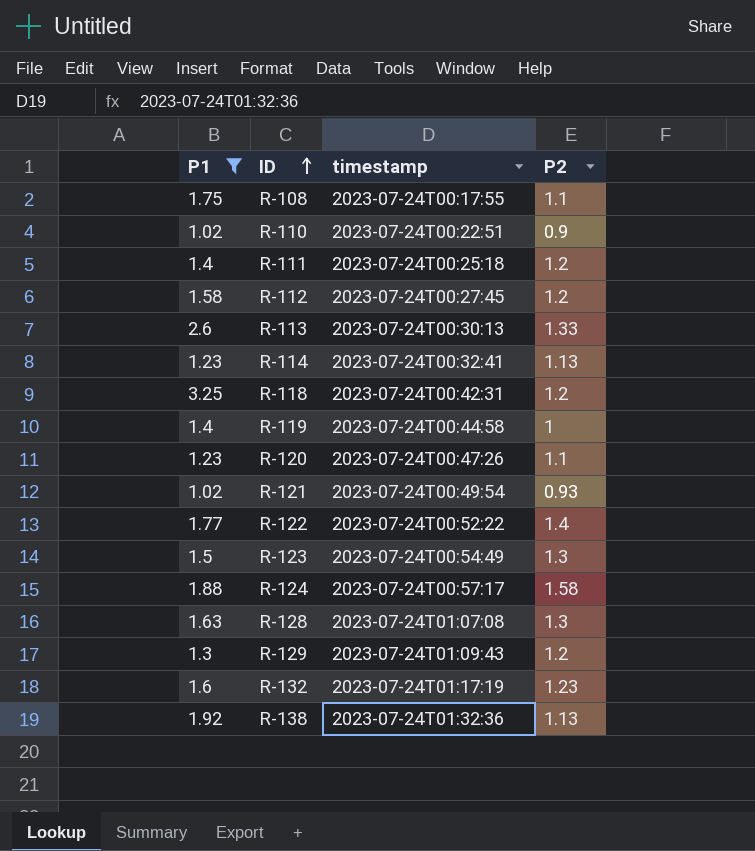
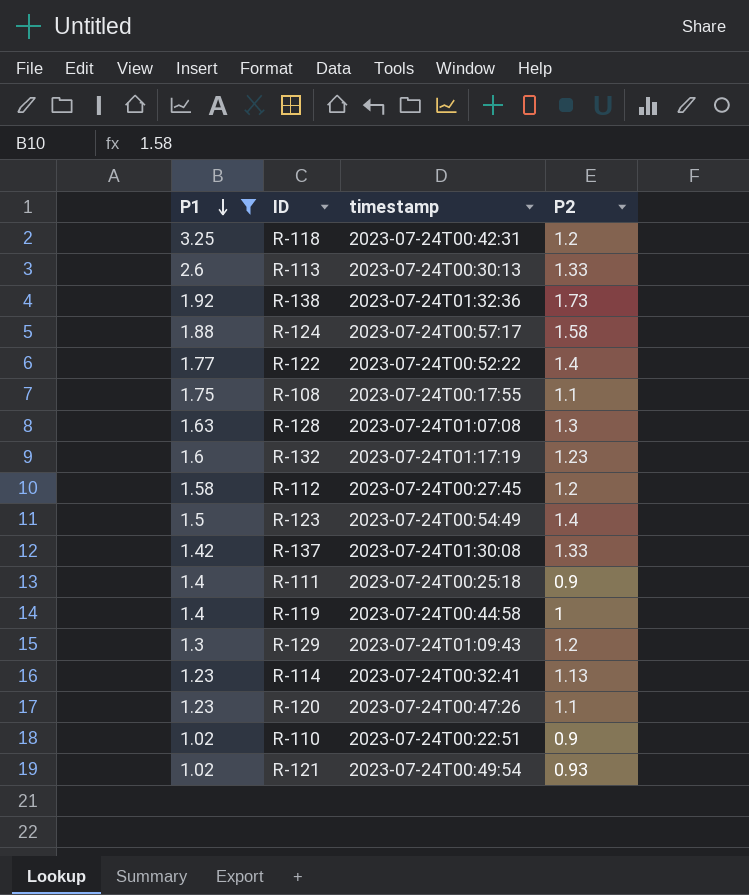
row order: ID ascending -> P1 descending
R-138 | P2: 1.13 -> 1.73
R-123 | P2: 1.3 -> 1.4
row R-137: none -> 1.42 | 2023-07-24T01:30:08 | 1.33
R-111 | P2: 1.2 -> 0.9

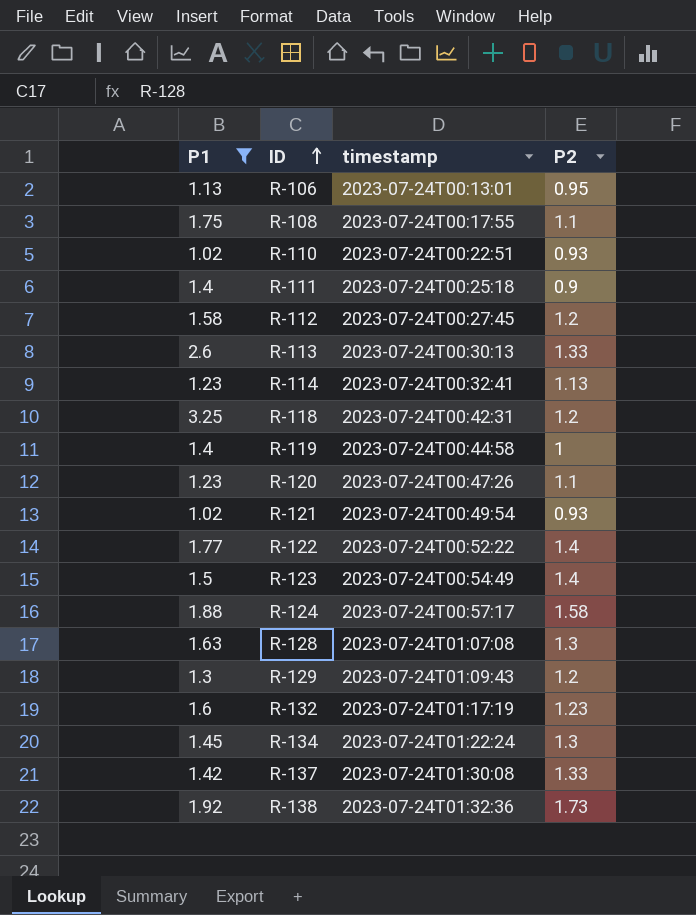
row order: P1 descending -> ID ascending
row R-106: none -> 1.13 | 2023-07-24T00:13:01 | 0.95
R-110 | P2: 0.9 -> 0.93
row R-134: none -> 1.45 | 2023-07-24T01:22:24 | 1.3

